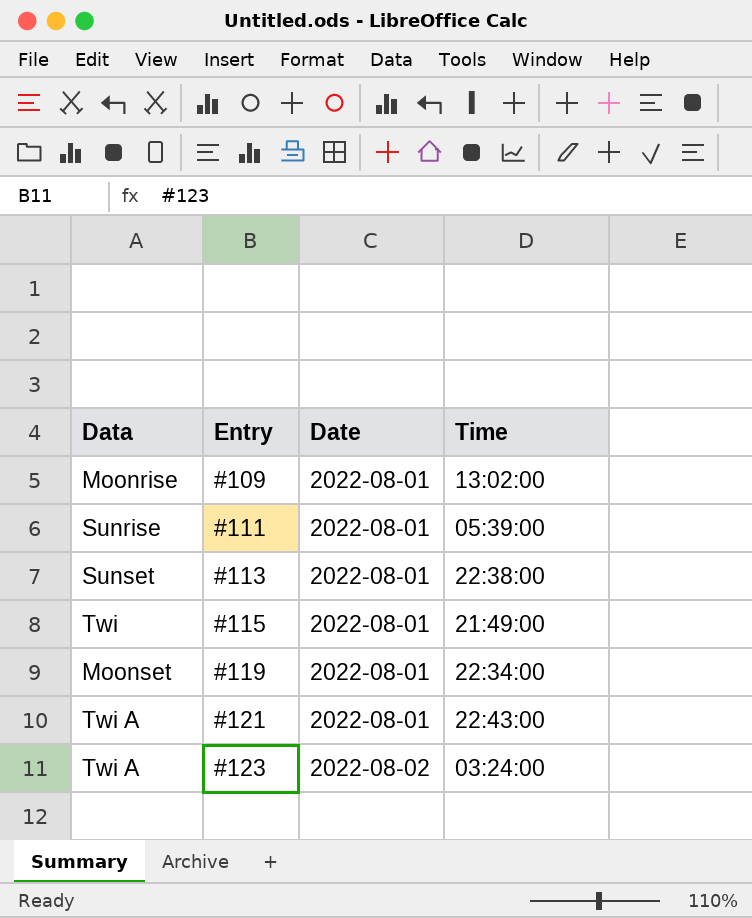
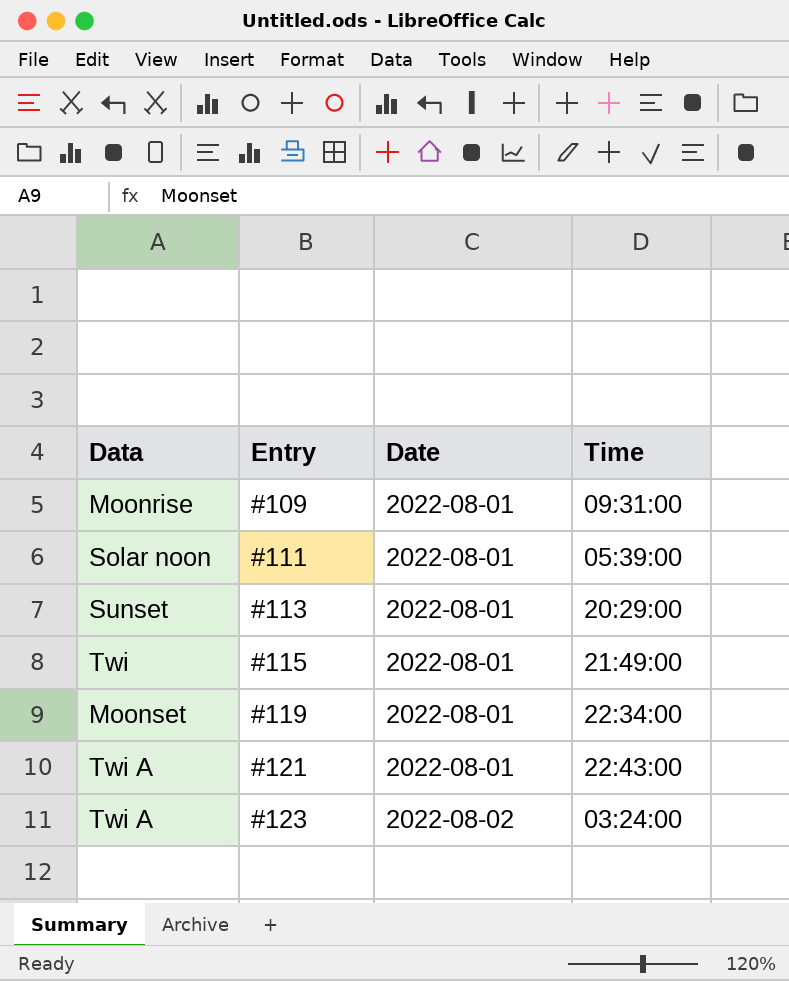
#109 | Time: 13:02:00 -> 09:31:00
#111 | Data: Sunrise -> Solar noon
#113 | Time: 22:38:00 -> 20:29:00

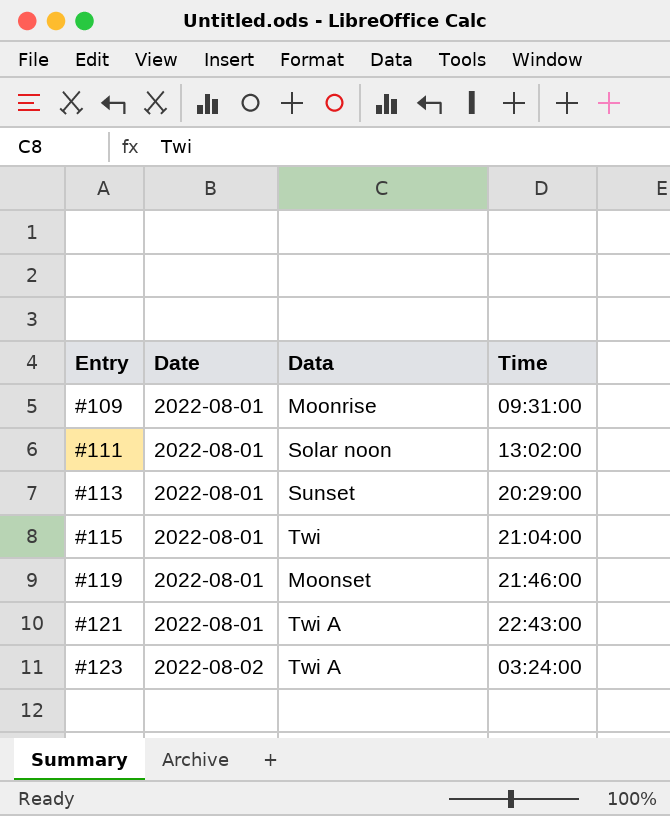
column Data | position: 1 -> 3
#111 | Time: 05:39:00 -> 13:02:00
#115 | Time: 21:49:00 -> 21:04:00
#119 | Time: 22:34:00 -> 21:46:00

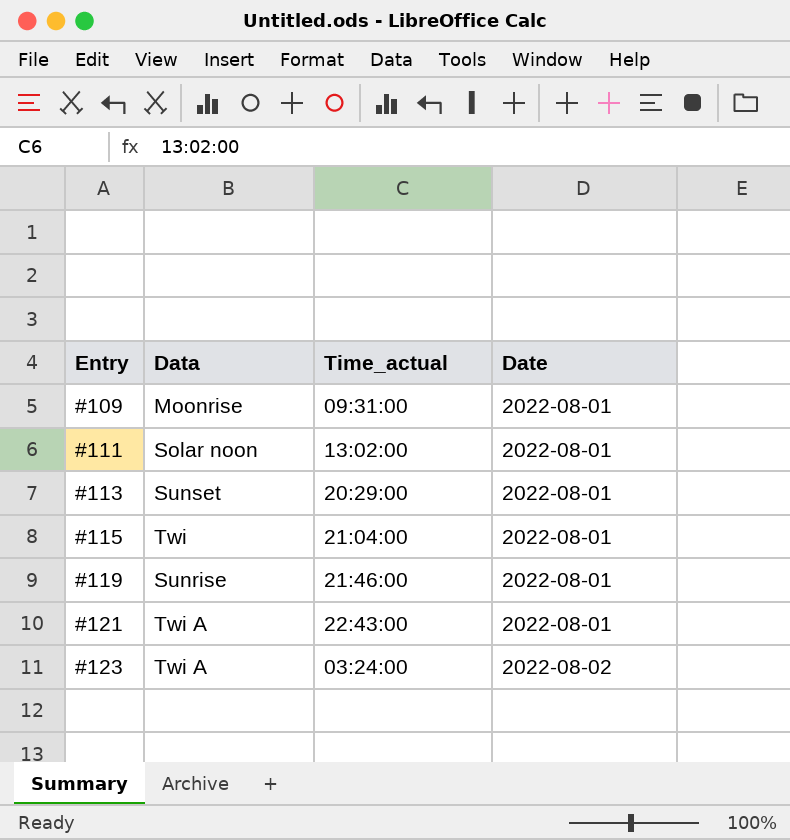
column name: Time -> Time_actual
column Date | position: 2 -> 4
#119 | Data: Moonset -> Sunrise

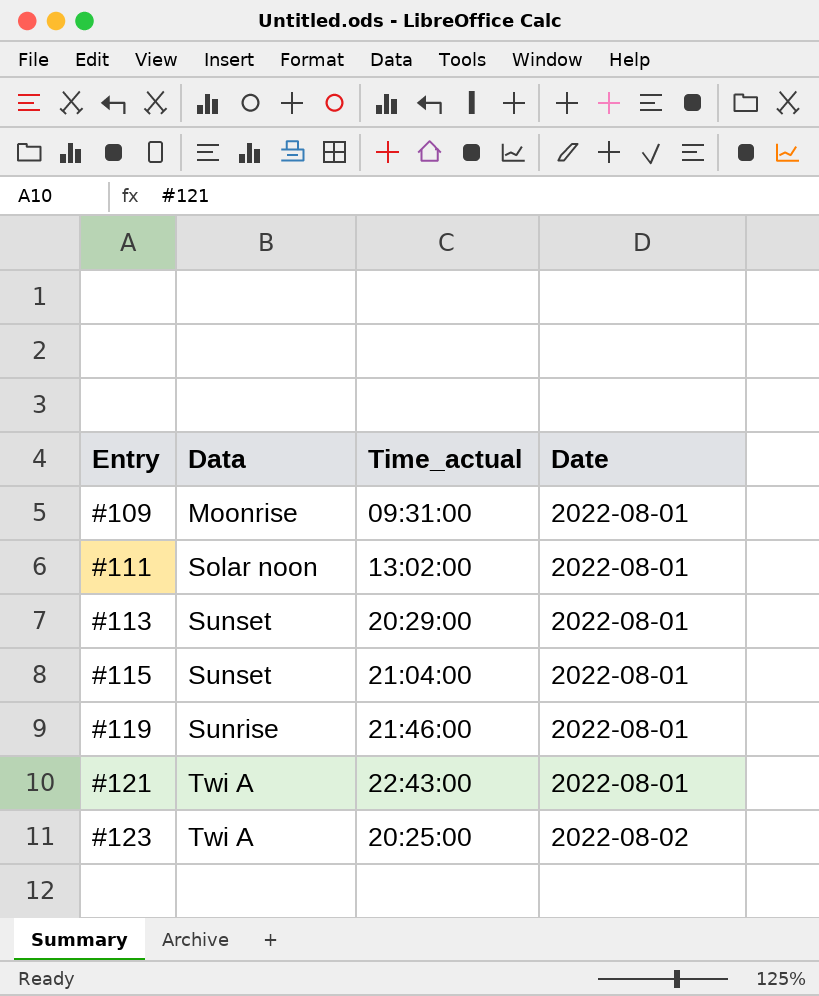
#115 | Data: Twi -> Sunset
#123 | Time_actual: 03:24:00 -> 20:25:00

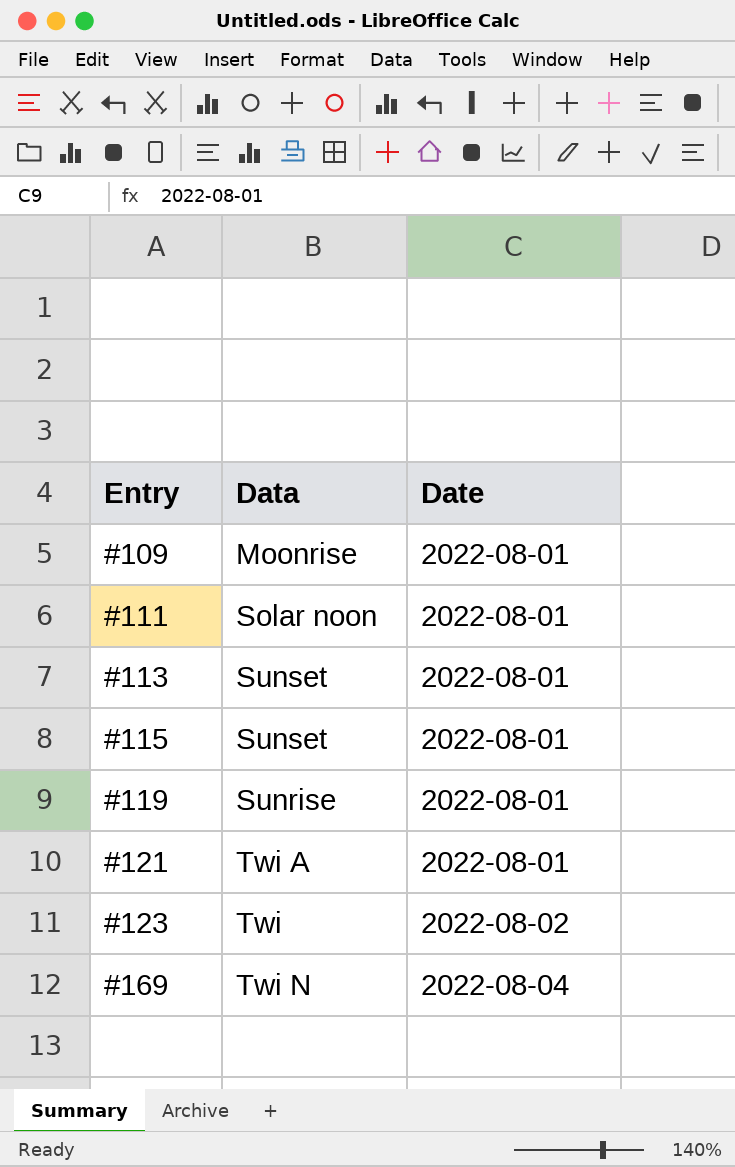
column Time_actual | position: 3 -> none
#123 | Data: Twi A -> Twi
row #169: none -> Twi N | 2022-08-04

